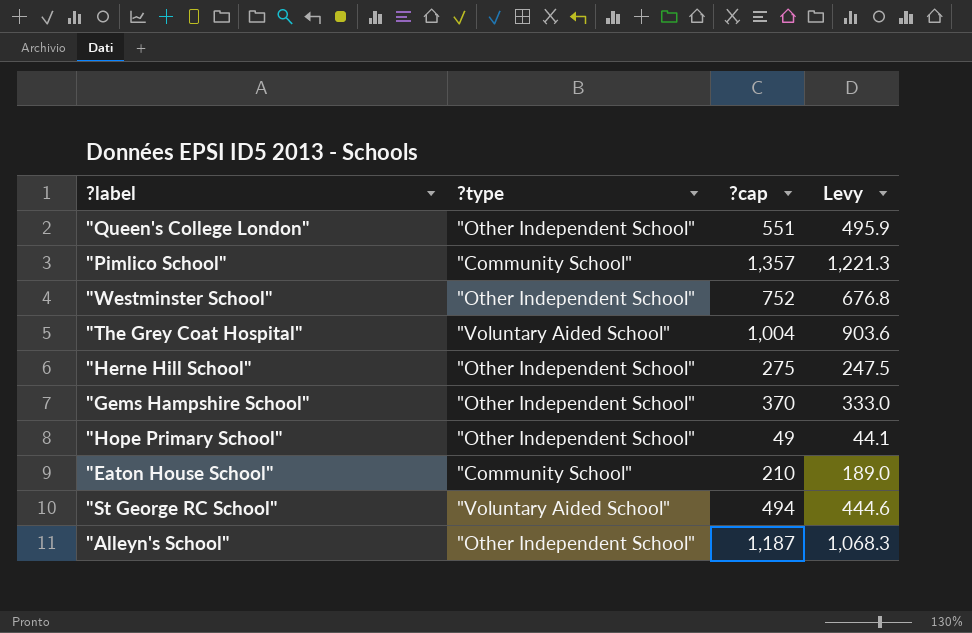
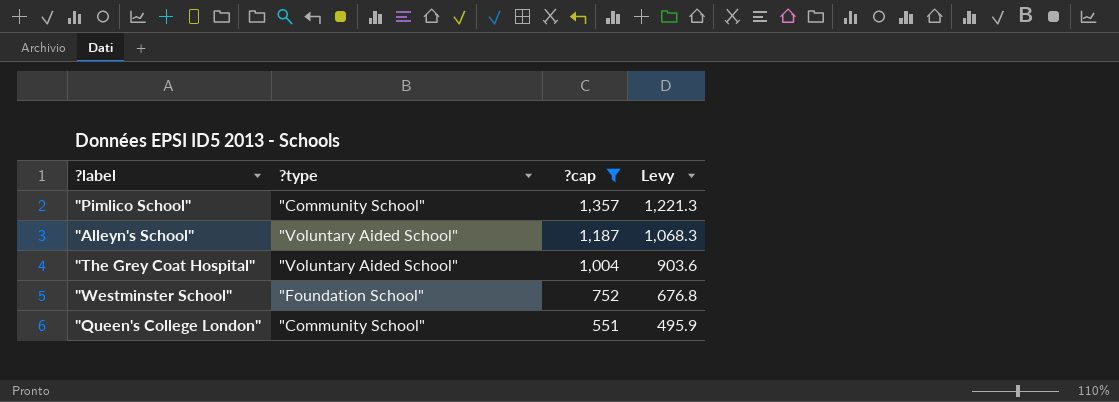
filter: none -> ?cap >= 551
row order: none -> ?cap descending
"Alleyn's School" | ?type: "Other Independent School" -> "Voluntary Aided School"
"Westminster School" | ?type: "Other Independent School" -> "Foundation School"
"Queen's College London" | ?type: "Other Independent School" -> "Community School"

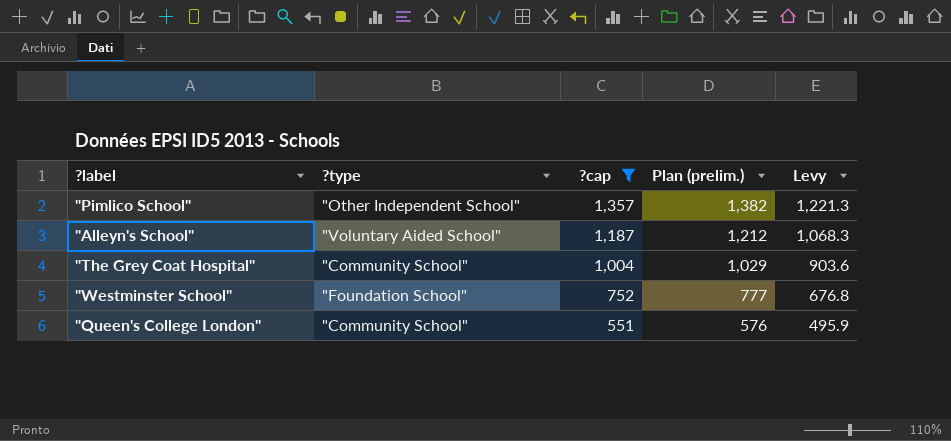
column Plan (prelim.) | formula: none -> [?cap] + 25
"Pimlico School" | ?type: "Community School" -> "Other Independent School"
"The Grey Coat Hospital" | ?type: "Voluntary Aided School" -> "Community School"

